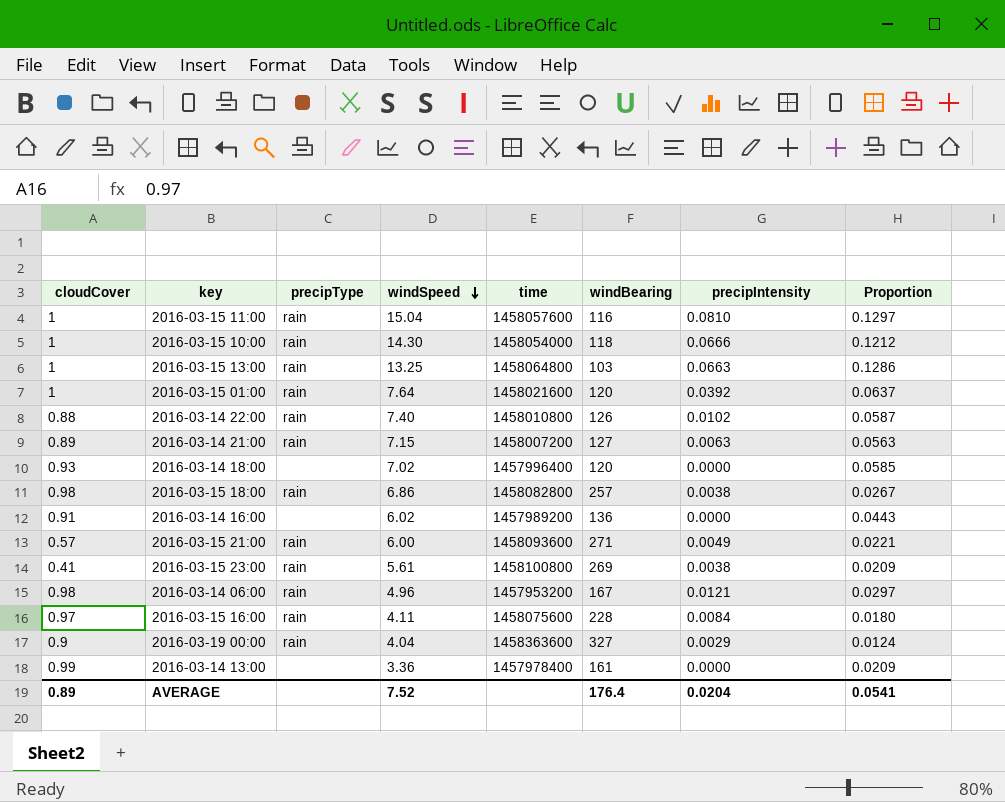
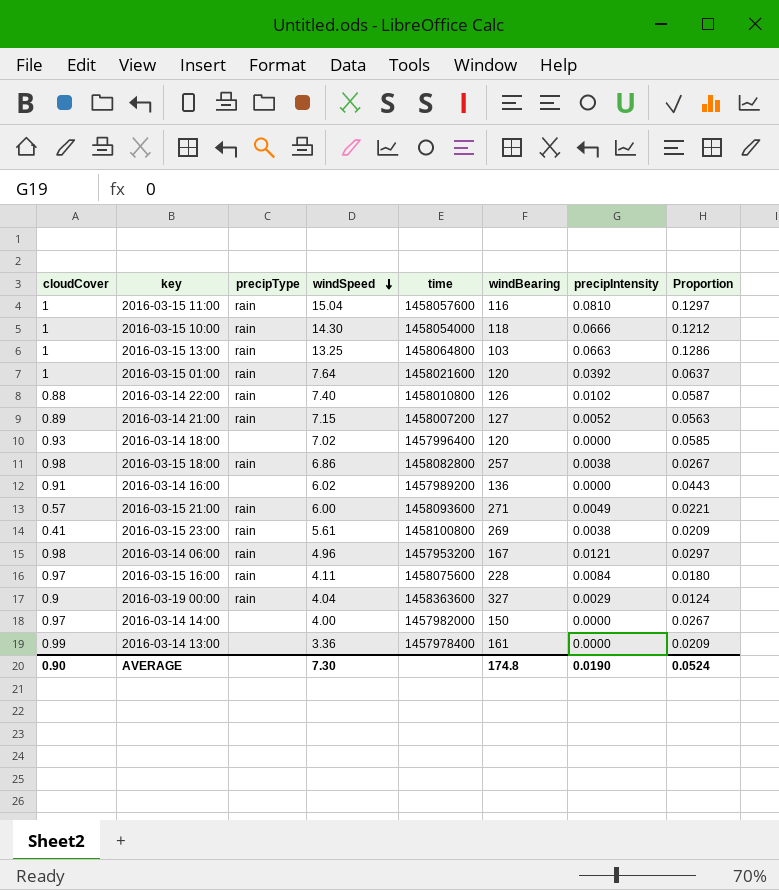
2016-03-14 21:00 | precipIntensity: 0.0063 -> 0.0052
row 2016-03-14 14:00: none -> 0.97 | none | 4.00 | 1457982000 | 150 | 0.0000 | 0.0267
AVERAGE | cloudCover: 0.89 -> 0.90
AVERAGE | windSpeed: 7.52 -> 7.30
AVERAGE | windBearing: 176.4 -> 174.8
AVERAGE | precipIntensity: 0.0204 -> 0.0190
AVERAGE | Proportion: 0.0541 -> 0.0524

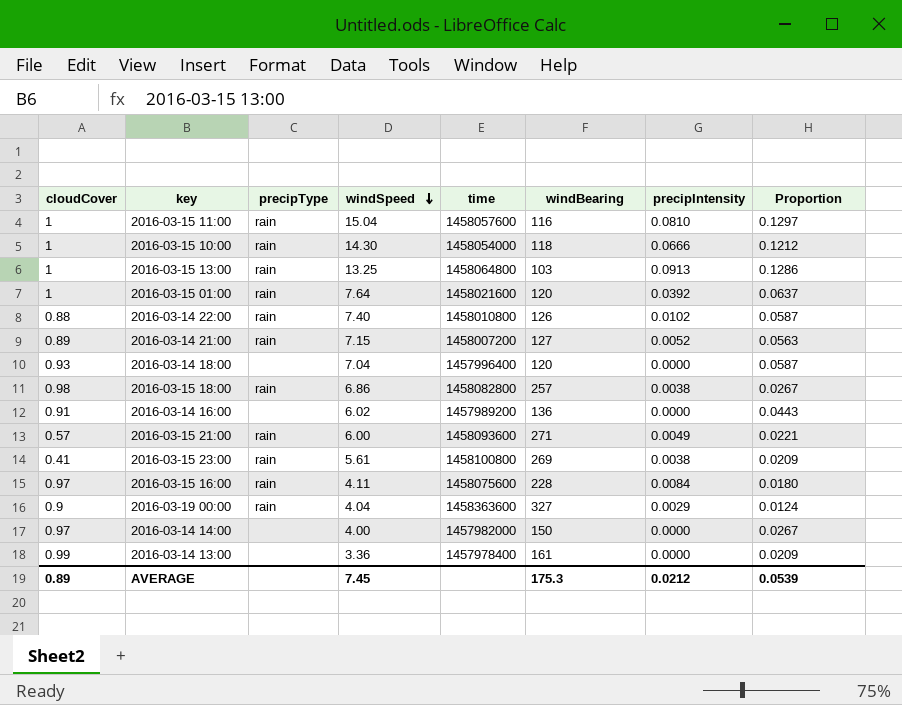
row 2016-03-14 06:00: 0.98 | rain | 4.96 | 1457953200 | 167 | 0.0121 | 0.0297 -> none
2016-03-15 13:00 | precipIntensity: 0.0663 -> 0.0913
2016-03-14 18:00 | windSpeed: 7.02 -> 7.04
2016-03-14 18:00 | Proportion: 0.0585 -> 0.0587
AVERAGE | cloudCover: 0.90 -> 0.89
AVERAGE | windSpeed: 7.30 -> 7.45
AVERAGE | windBearing: 174.8 -> 175.3
AVERAGE | precipIntensity: 0.0190 -> 0.0212
AVERAGE | Proportion: 0.0524 -> 0.0539

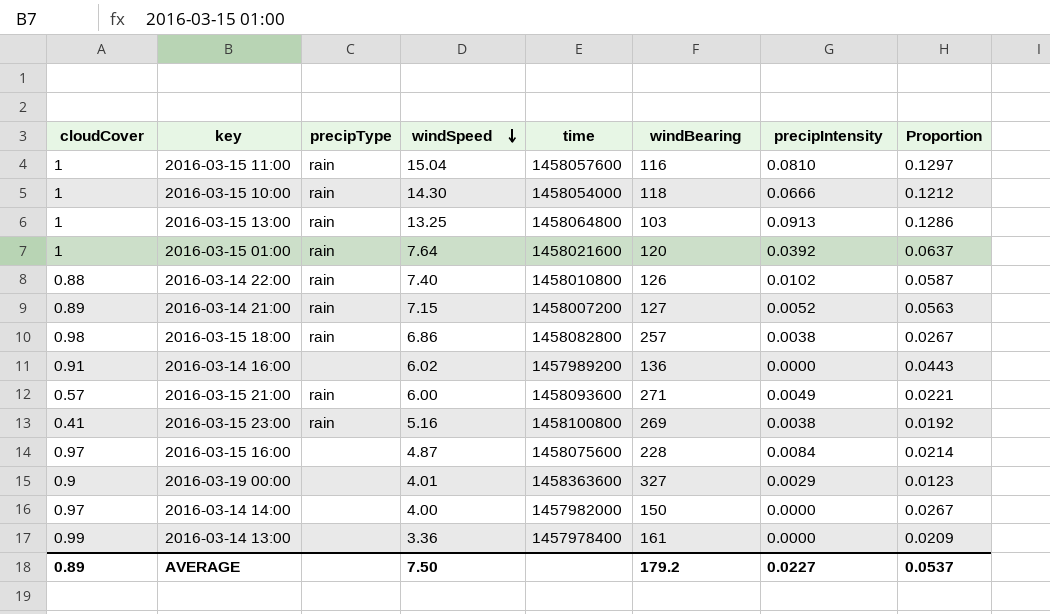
row 2016-03-14 18:00: 0.93 | none | 7.04 | 1457996400 | 120 | 0.0000 | 0.0587 -> none
2016-03-15 23:00 | windSpeed: 5.61 -> 5.16
2016-03-15 23:00 | Proportion: 0.0209 -> 0.0192
2016-03-15 16:00 | precipType: rain -> none
2016-03-15 16:00 | windSpeed: 4.11 -> 4.87
2016-03-15 16:00 | Proportion: 0.0180 -> 0.0214
2016-03-19 00:00 | precipType: rain -> none
2016-03-19 00:00 | windSpeed: 4.04 -> 4.01
2016-03-19 00:00 | Proportion: 0.0124 -> 0.0123
AVERAGE | windSpeed: 7.45 -> 7.50
AVERAGE | windBearing: 175.3 -> 179.2
AVERAGE | precipIntensity: 0.0212 -> 0.0227
AVERAGE | Proportion: 0.0539 -> 0.0537

